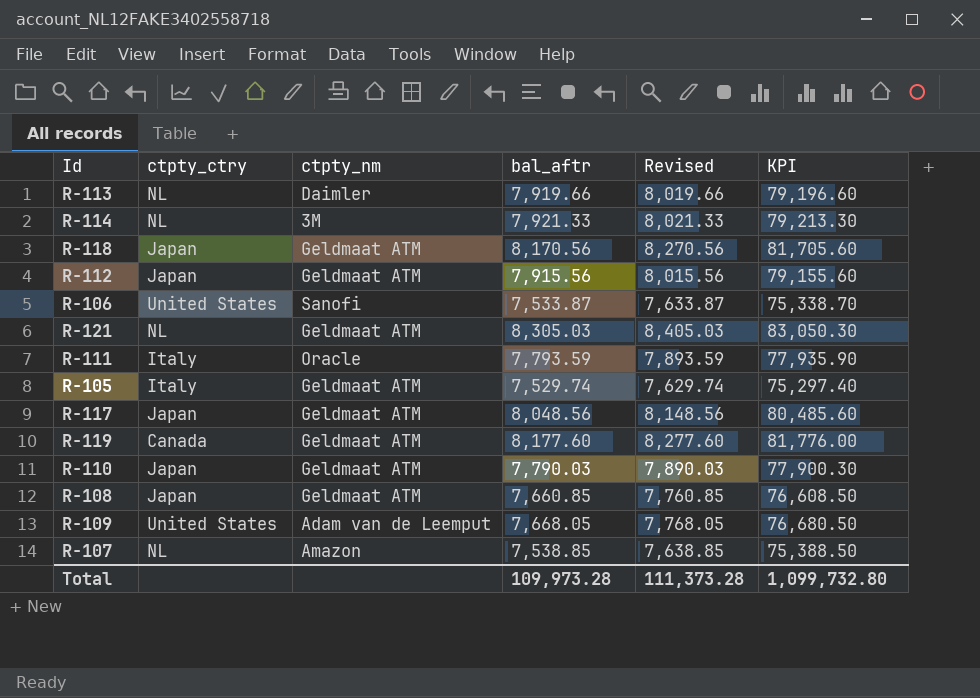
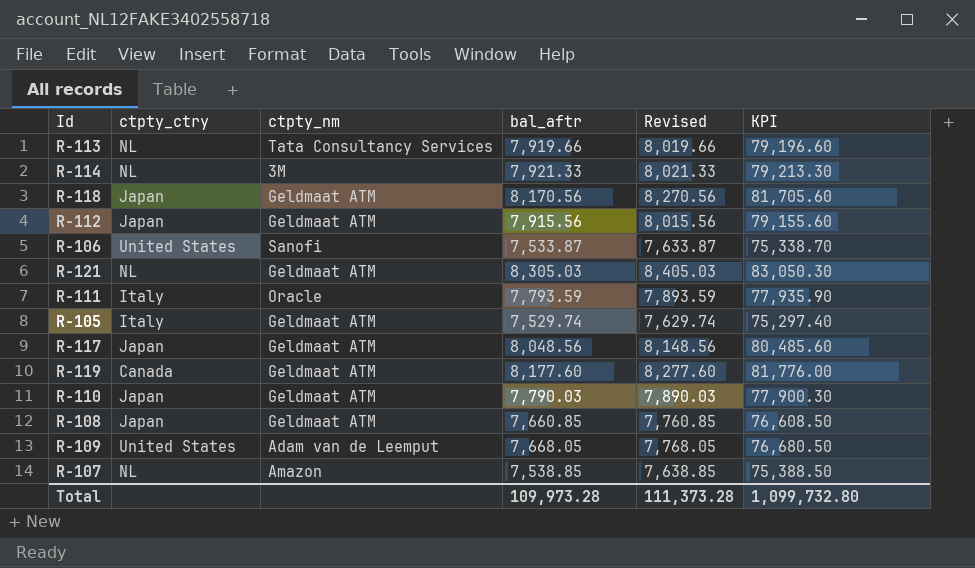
R-113 | ctpty_nm: Daimler -> Tata Consultancy Services

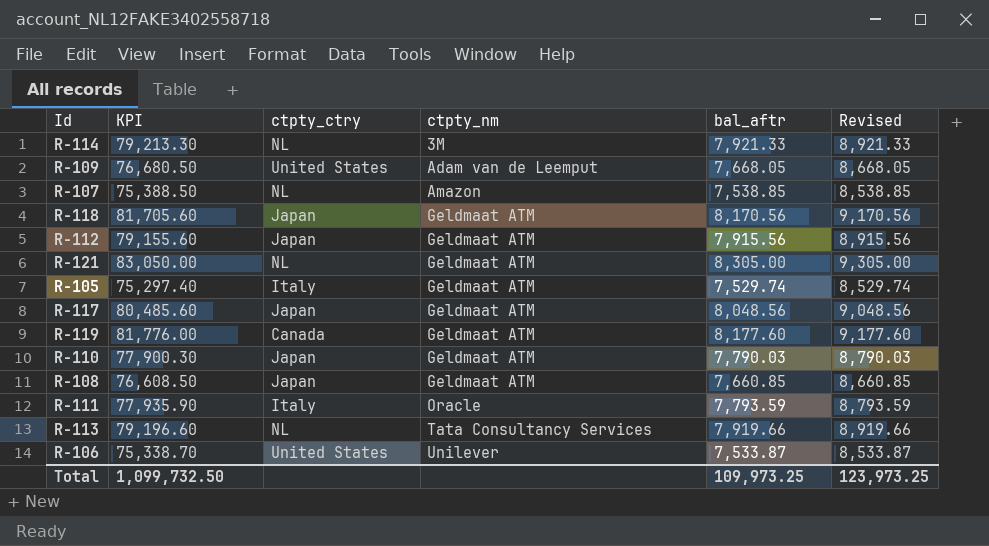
row order: none -> ctpty_nm ascending
column KPI | position: 6 -> 2
column Revised | formula: [bal_aftr] + 100 -> [bal_aftr] + 1000
R-121 | KPI: 83,050.30 -> 83,050.00
R-121 | bal_aftr: 8,305.03 -> 8,305.00
R-106 | ctpty_nm: Sanofi -> Unilever
Total | KPI: 1,099,732.80 -> 1,099,732.50
Total | bal_aftr: 109,973.28 -> 109,973.25
Total | Revised: 111,373.28 -> 123,973.25

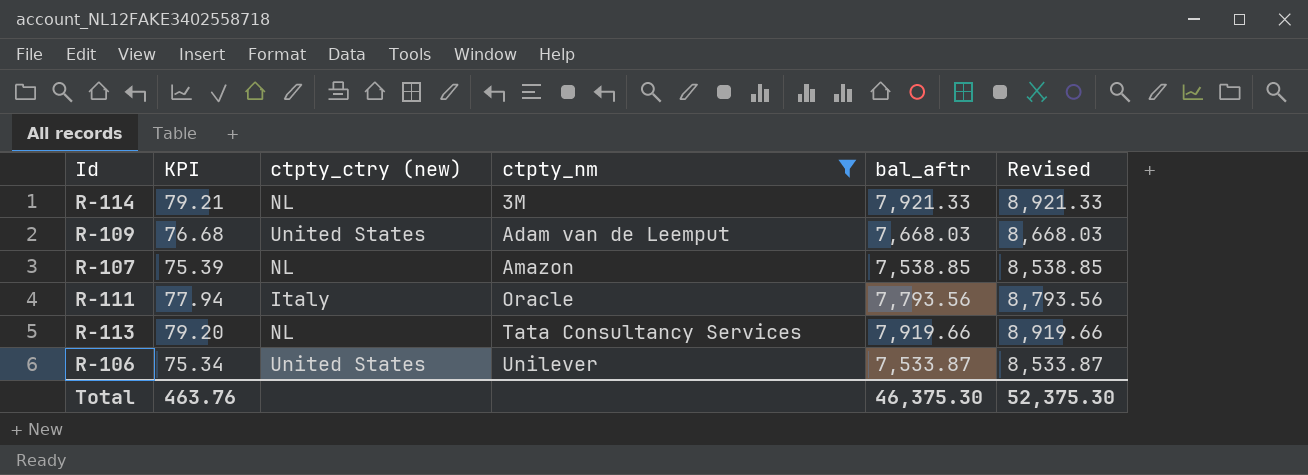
filter: none -> ctpty_nm != Geldmaat ATM
column KPI | formula: [bal_aftr] * 10 -> [bal_aftr] * 0.01
column name: ctpty_ctry -> ctpty_ctry (new)
R-109 | bal_aftr: 7,668.05 -> 7,668.03
R-109 | Revised: 8,668.05 -> 8,668.03
R-111 | bal_aftr: 7,793.59 -> 7,793.56
R-111 | Revised: 8,793.59 -> 8,793.56
Total | KPI: 1,099,732.50 -> 463.76
Total | bal_aftr: 109,973.25 -> 46,375.30
Total | Revised: 123,973.25 -> 52,375.30

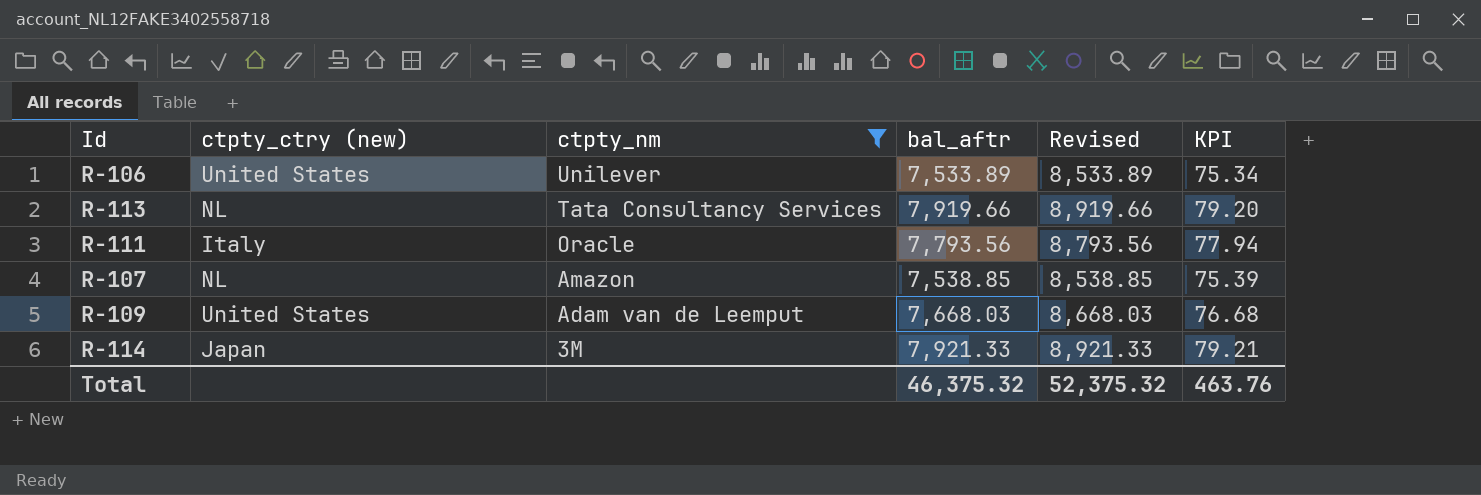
row order: ctpty_nm ascending -> ctpty_nm descending
column KPI | position: 2 -> 6
R-106 | bal_aftr: 7,533.87 -> 7,533.89
R-106 | Revised: 8,533.87 -> 8,533.89
R-114 | ctpty_ctry (new): NL -> Japan
Total | bal_aftr: 46,375.30 -> 46,375.32
Total | Revised: 52,375.30 -> 52,375.32

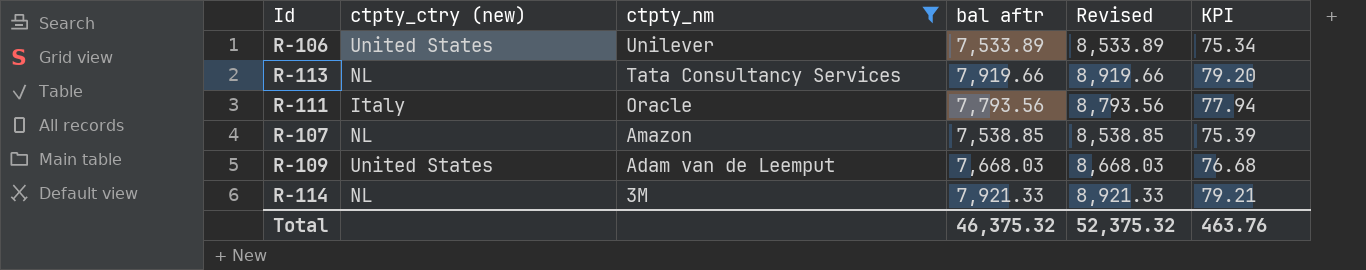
column name: bal_aftr -> bal aftr
R-114 | ctpty_ctry (new): Japan -> NL

